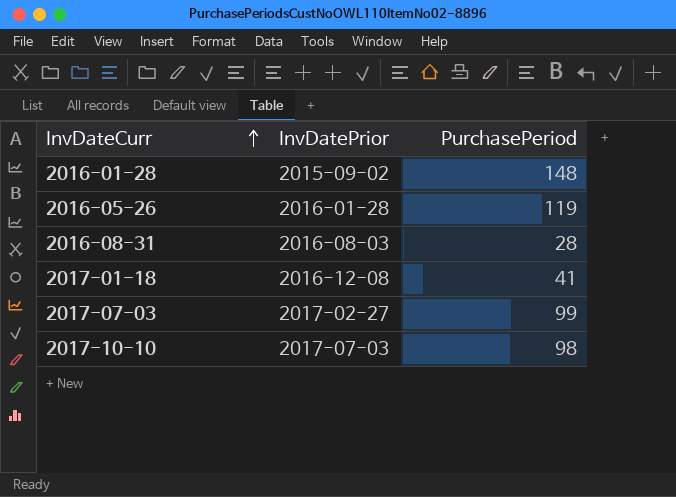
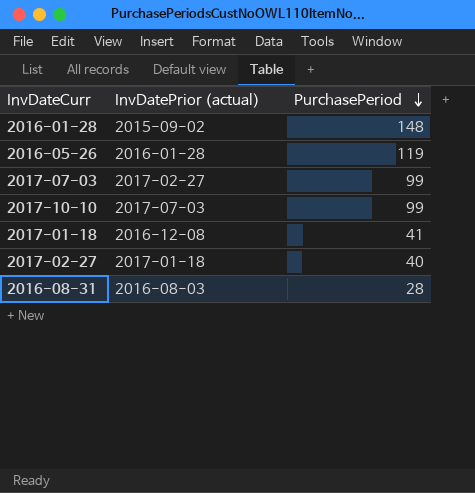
row order: InvDateCurr ascending -> PurchasePeriod descending
column name: InvDatePrior -> InvDatePrior (actual)
2017-10-10 | PurchasePeriod: 98 -> 99
row 2017-02-27: none -> 2017-01-18 | 40

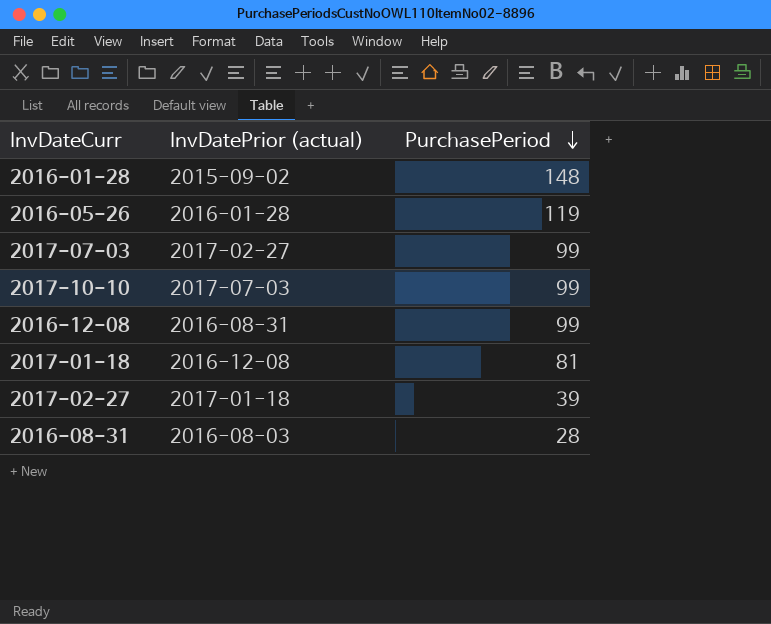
row 2016-12-08: none -> 2016-08-31 | 99
2017-01-18 | PurchasePeriod: 41 -> 81
2017-02-27 | PurchasePeriod: 40 -> 39

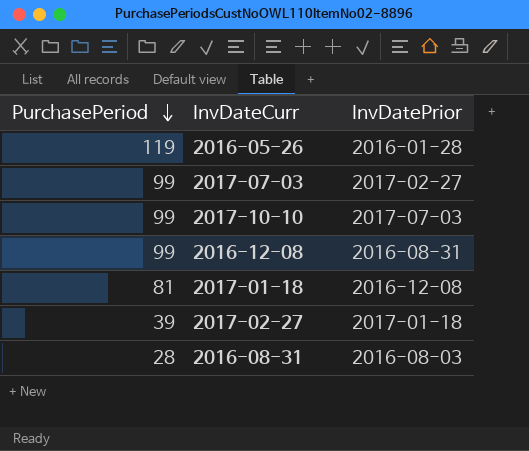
column PurchasePeriod | position: 3 -> 1
column name: InvDatePrior (actual) -> InvDatePrior
row 2016-01-28: 2015-09-02 | 148 -> none

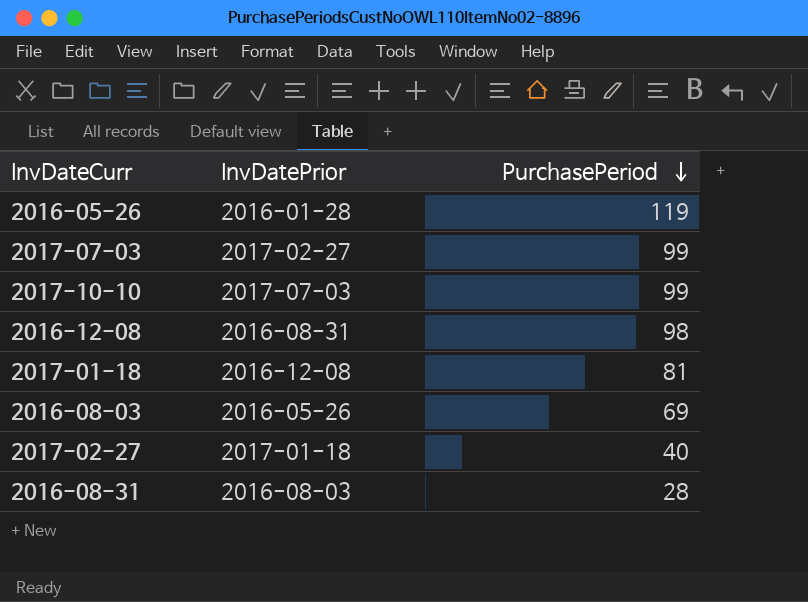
column PurchasePeriod | position: 1 -> 3
2016-12-08 | PurchasePeriod: 99 -> 98
row 2016-08-03: none -> 2016-05-26 | 69
2017-02-27 | PurchasePeriod: 39 -> 40

